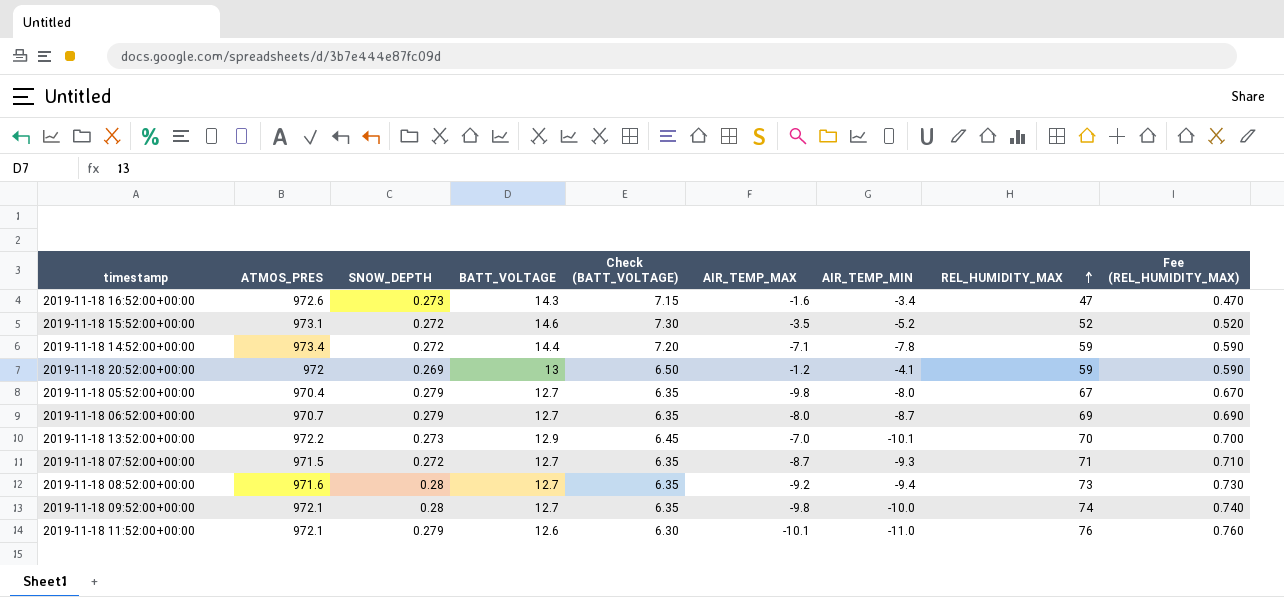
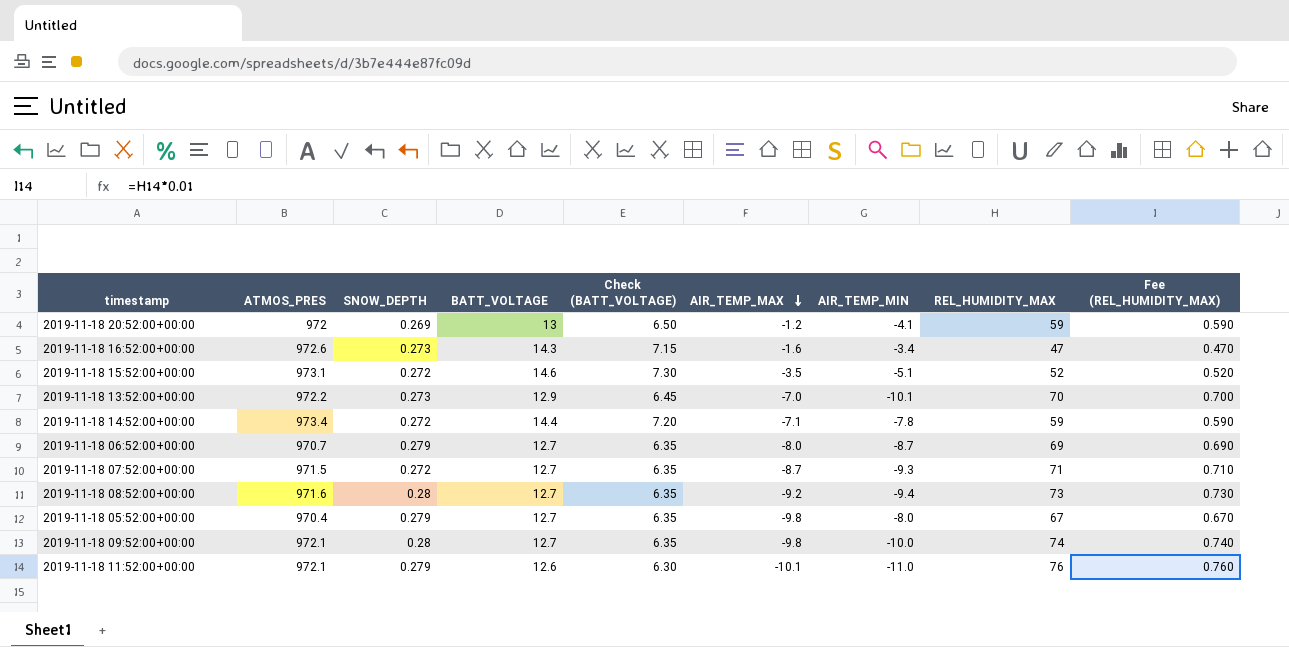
row order: REL_HUMIDITY_MAX ascending -> AIR_TEMP_MAX descending
2019-11-18 15:52:00+00:00 | AIR_TEMP_MIN: -5.2 -> -5.1

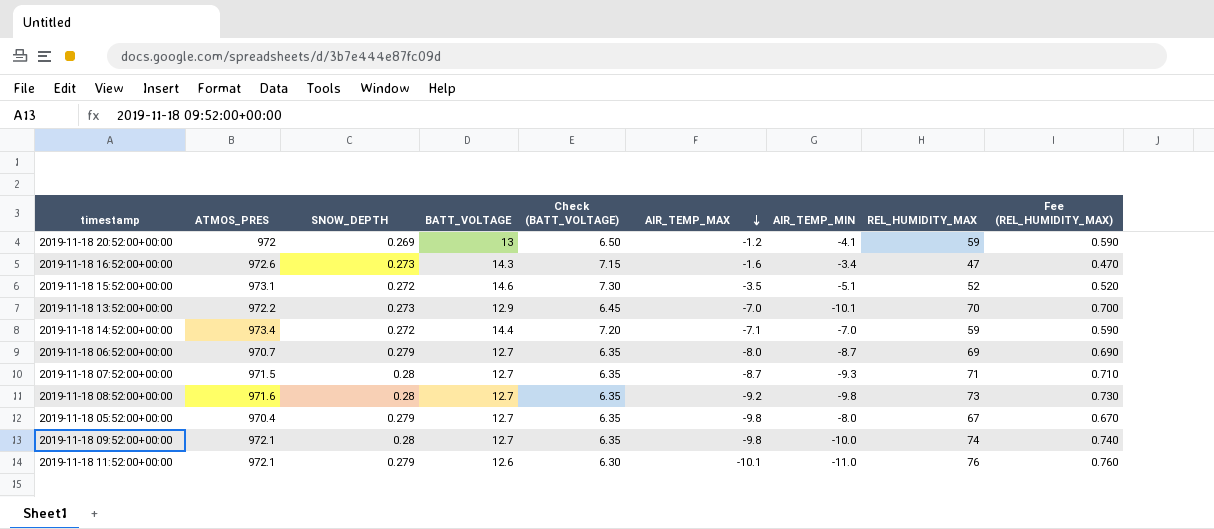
2019-11-18 14:52:00+00:00 | AIR_TEMP_MIN: -7.8 -> -7.0
2019-11-18 07:52:00+00:00 | SNOW_DEPTH: 0.272 -> 0.28
2019-11-18 08:52:00+00:00 | AIR_TEMP_MIN: -9.4 -> -9.8

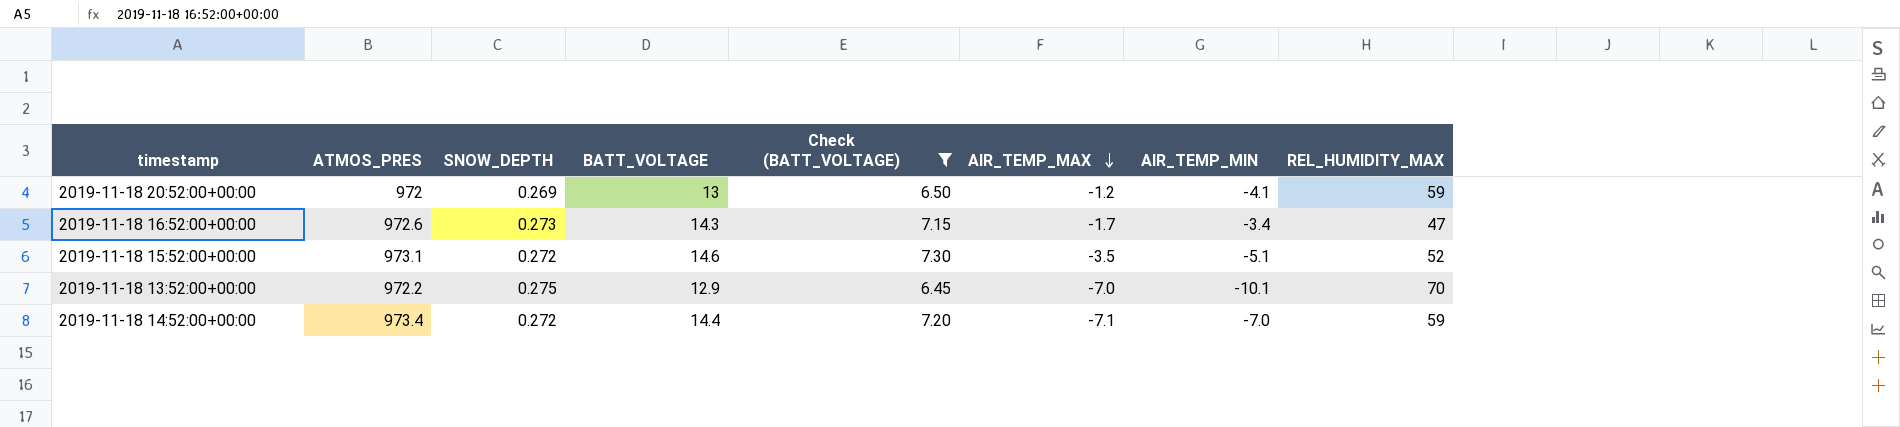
filter: none -> Check (BATT_VOLTAGE) >= 6.45
column Fee (REL_HUMIDITY_MAX) | formula: [REL_HUMIDITY_MAX] * 0.01 -> none
2019-11-18 16:52:00+00:00 | AIR_TEMP_MAX: -1.6 -> -1.7
2019-11-18 13:52:00+00:00 | SNOW_DEPTH: 0.273 -> 0.275

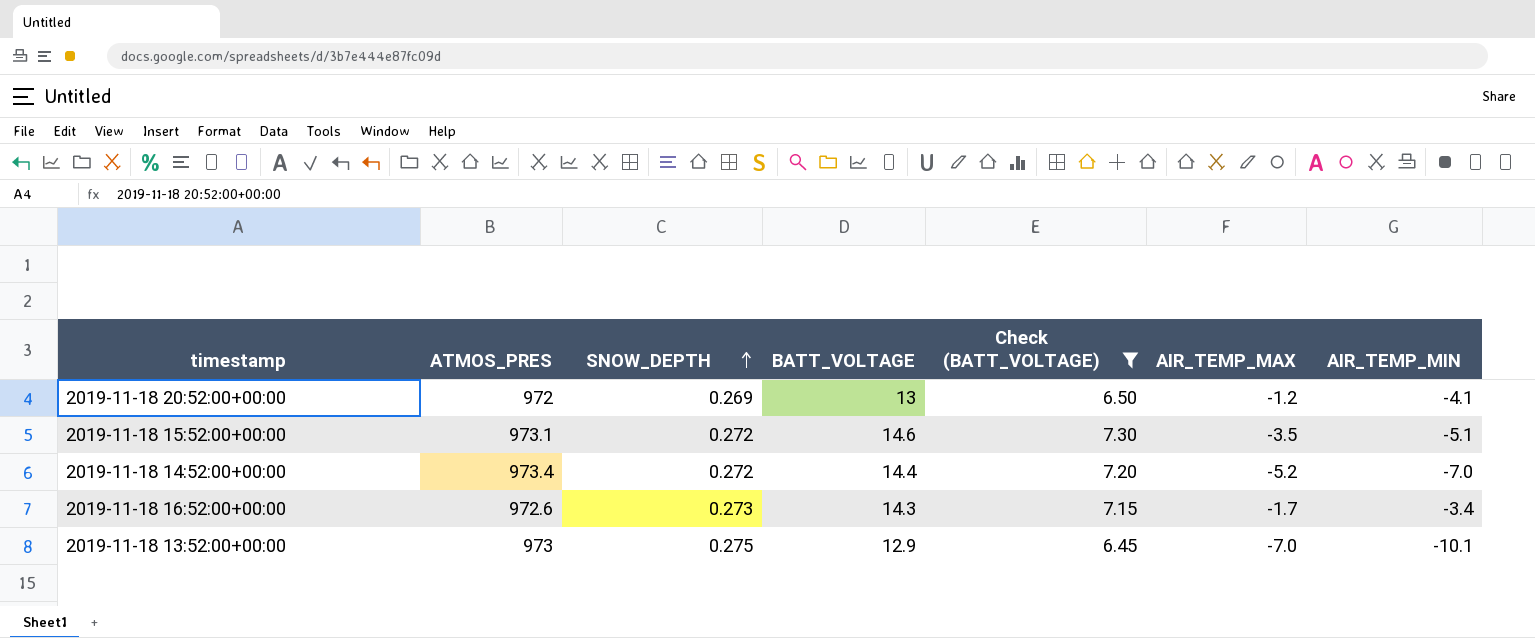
row order: AIR_TEMP_MAX descending -> SNOW_DEPTH ascending
column REL_HUMIDITY_MAX | position: 8 -> none
2019-11-18 14:52:00+00:00 | AIR_TEMP_MAX: -7.1 -> -5.2
2019-11-18 13:52:00+00:00 | ATMOS_PRES: 972.2 -> 973

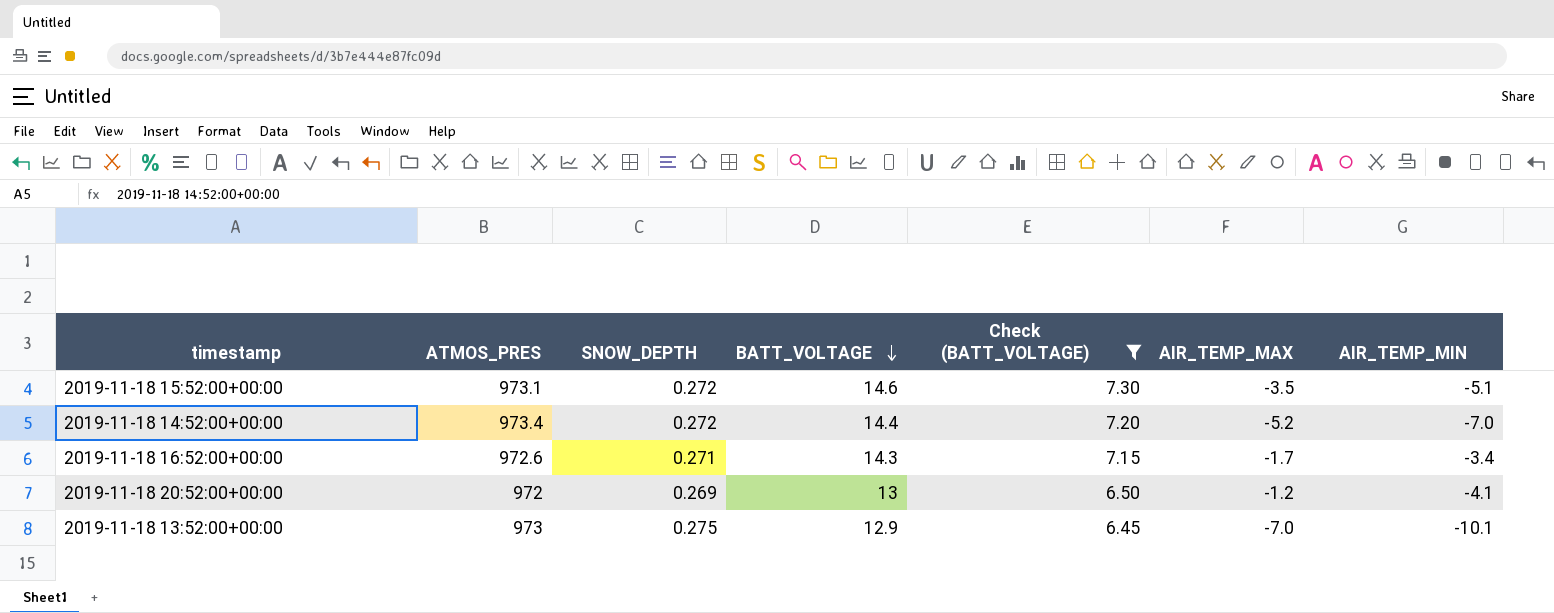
row order: SNOW_DEPTH ascending -> BATT_VOLTAGE descending
2019-11-18 16:52:00+00:00 | SNOW_DEPTH: 0.273 -> 0.271

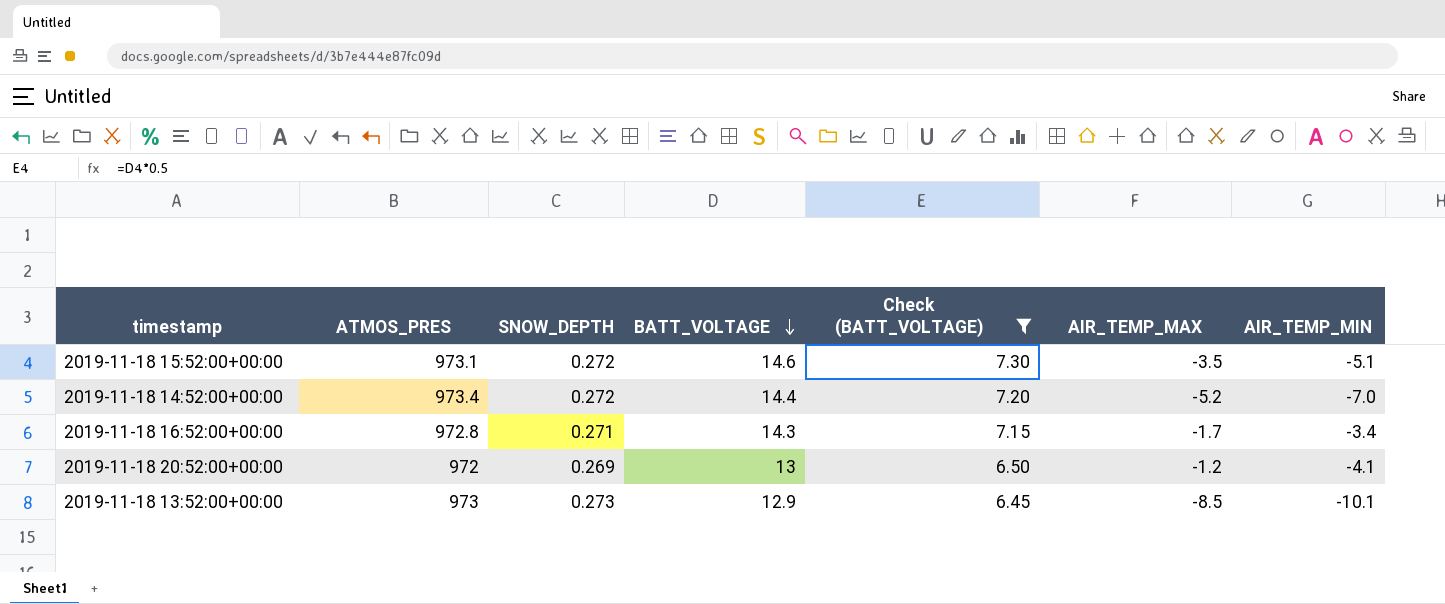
2019-11-18 16:52:00+00:00 | ATMOS_PRES: 972.6 -> 972.8
2019-11-18 13:52:00+00:00 | SNOW_DEPTH: 0.275 -> 0.273
2019-11-18 13:52:00+00:00 | AIR_TEMP_MAX: -7.0 -> -8.5

